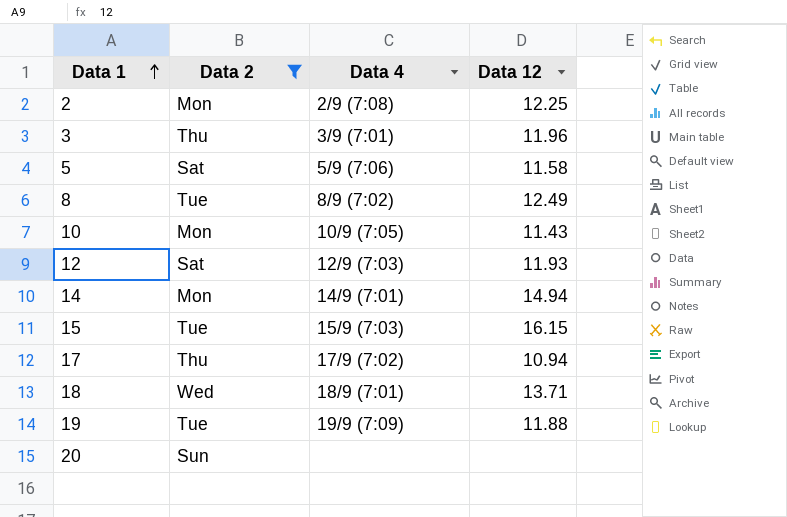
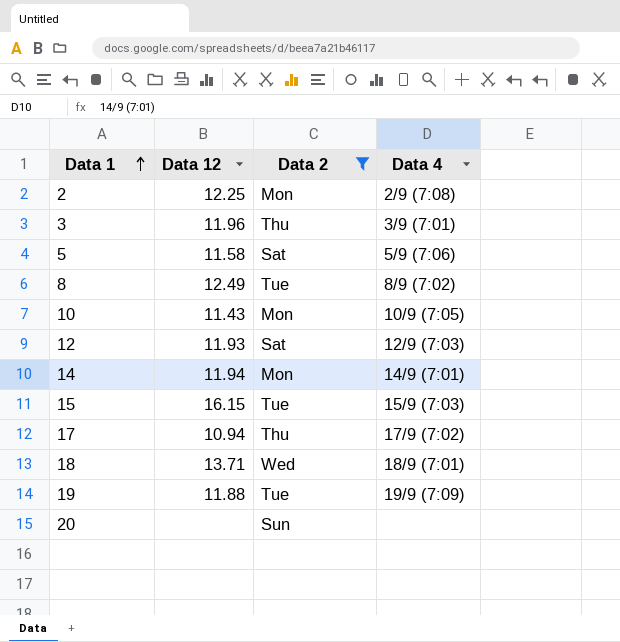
column Data 12 | position: 4 -> 2
14 | Data 12: 14.94 -> 11.94

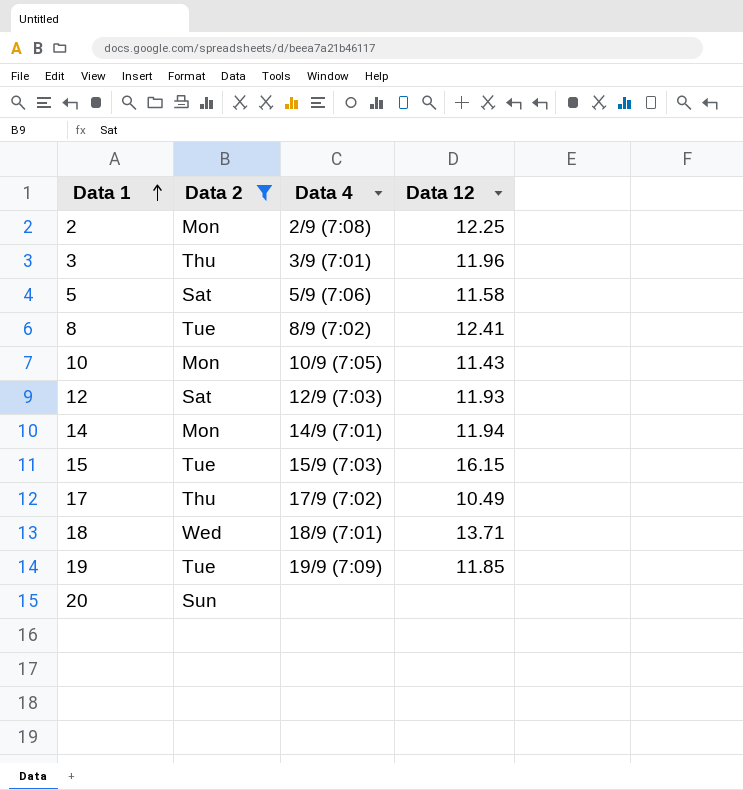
column Data 12 | position: 2 -> 4
8 | Data 12: 12.49 -> 12.41
17 | Data 12: 10.94 -> 10.49
19 | Data 12: 11.88 -> 11.85

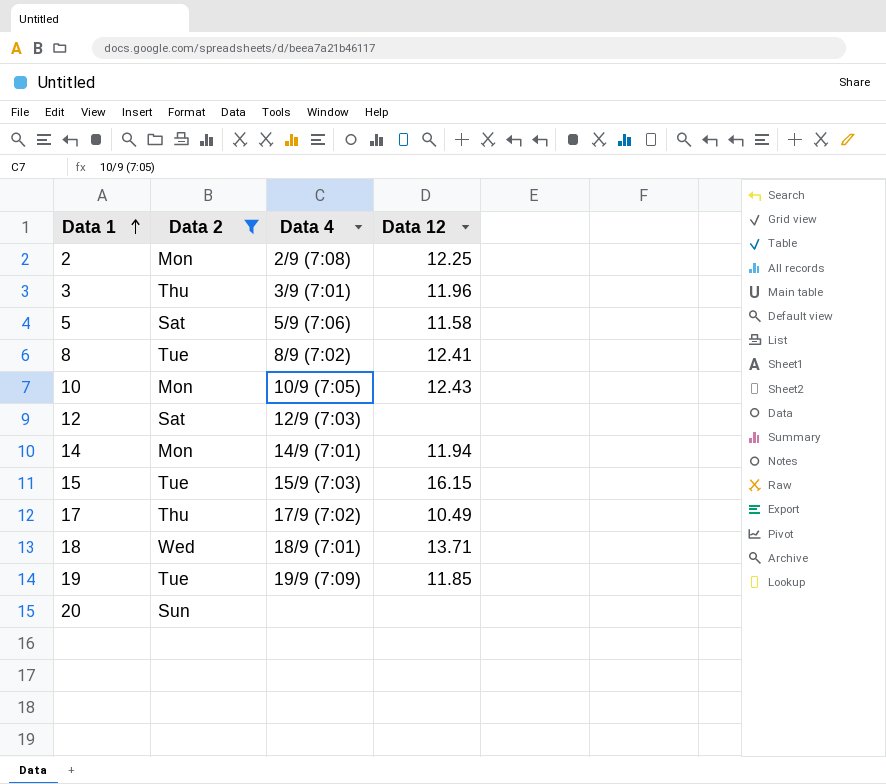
10 | Data 12: 11.43 -> 12.43
12 | Data 12: 11.93 -> none

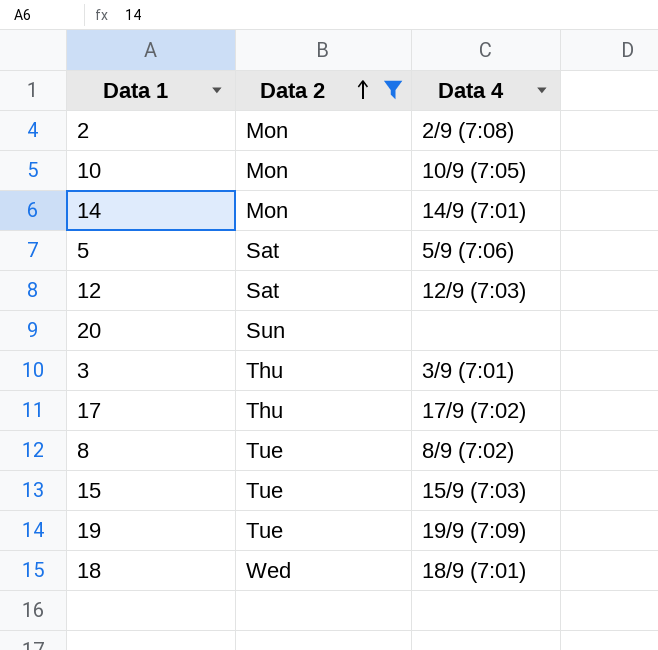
row order: Data 1 ascending -> Data 2 ascending
column Data 12 | position: 4 -> none

